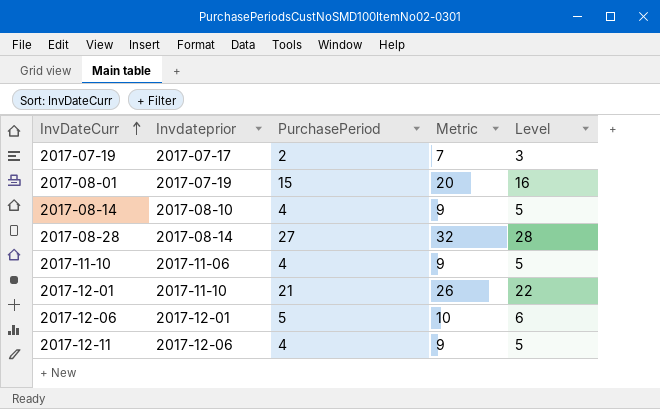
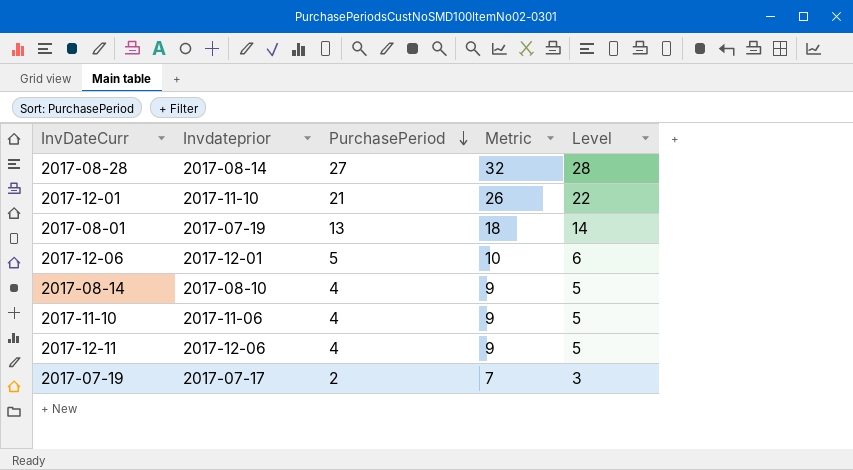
row order: InvDateCurr ascending -> PurchasePeriod descending
2017-08-01 | PurchasePeriod: 15 -> 13
2017-08-01 | Metric: 20 -> 18
2017-08-01 | Level: 16 -> 14

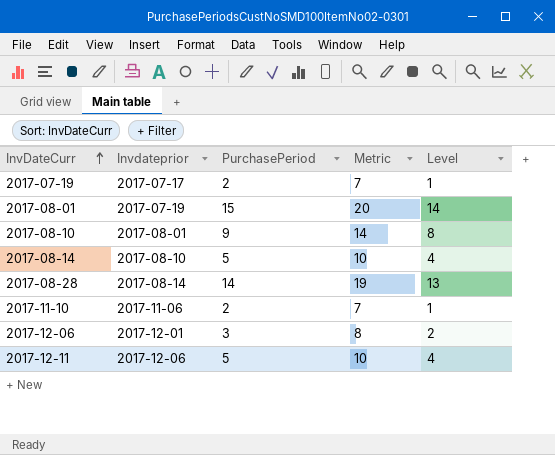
row order: PurchasePeriod descending -> InvDateCurr ascending
column Level | formula: [PurchasePeriod] + 1 -> [PurchasePeriod] - 1
row 2017-12-01: 2017-11-10 | 21 | 26 | 22 -> none
2017-08-01 | PurchasePeriod: 13 -> 15
2017-08-01 | Metric: 18 -> 20
row 2017-08-10: none -> 2017-08-01 | 9 | 14 | 8
2017-08-14 | PurchasePeriod: 4 -> 5
2017-08-14 | Metric: 9 -> 10
2017-08-28 | PurchasePeriod: 27 -> 14
2017-08-28 | Metric: 32 -> 19
2017-11-10 | PurchasePeriod: 4 -> 2
2017-11-10 | Metric: 9 -> 7
2017-12-06 | PurchasePeriod: 5 -> 3
2017-12-06 | Metric: 10 -> 8
2017-12-11 | PurchasePeriod: 4 -> 5
2017-12-11 | Metric: 9 -> 10

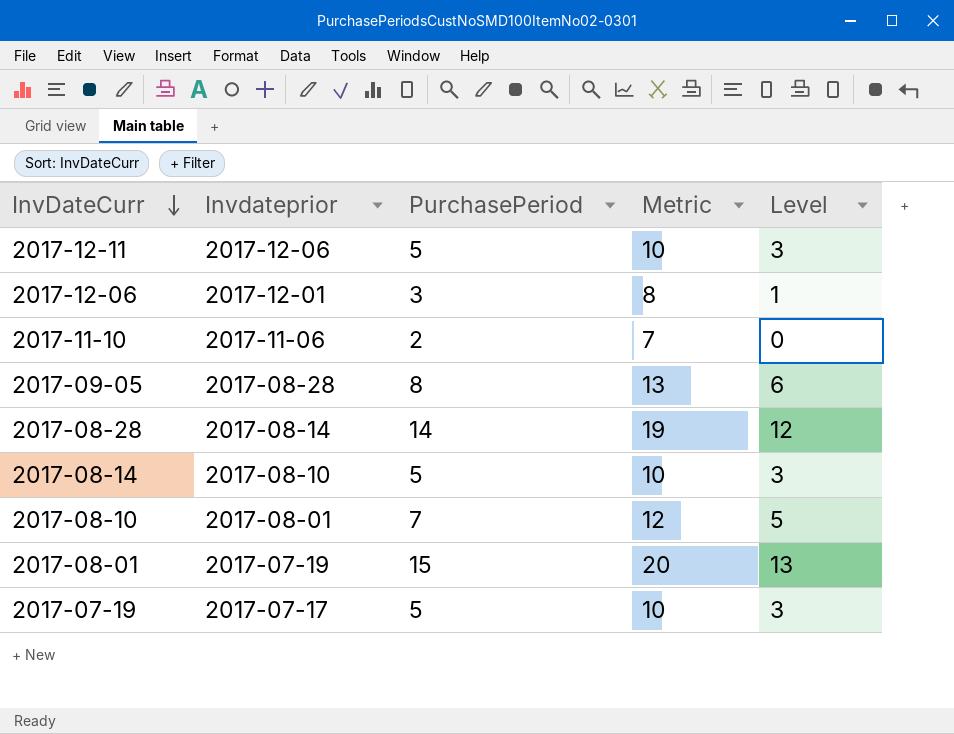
row order: InvDateCurr ascending -> InvDateCurr descending
column Level | formula: [PurchasePeriod] - 1 -> [PurchasePeriod] - 2
row 2017-09-05: none -> 2017-08-28 | 8 | 13 | 6
2017-08-10 | PurchasePeriod: 9 -> 7
2017-08-10 | Metric: 14 -> 12
2017-07-19 | PurchasePeriod: 2 -> 5
2017-07-19 | Metric: 7 -> 10

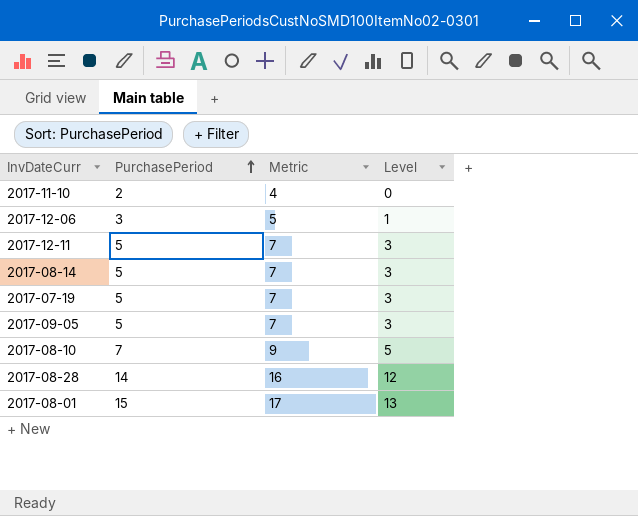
row order: InvDateCurr descending -> PurchasePeriod ascending
column Invdateprior | position: 2 -> none
column Metric | formula: [PurchasePeriod] + 5 -> [PurchasePeriod] + 2
2017-09-05 | PurchasePeriod: 8 -> 5
2017-09-05 | Level: 6 -> 3

